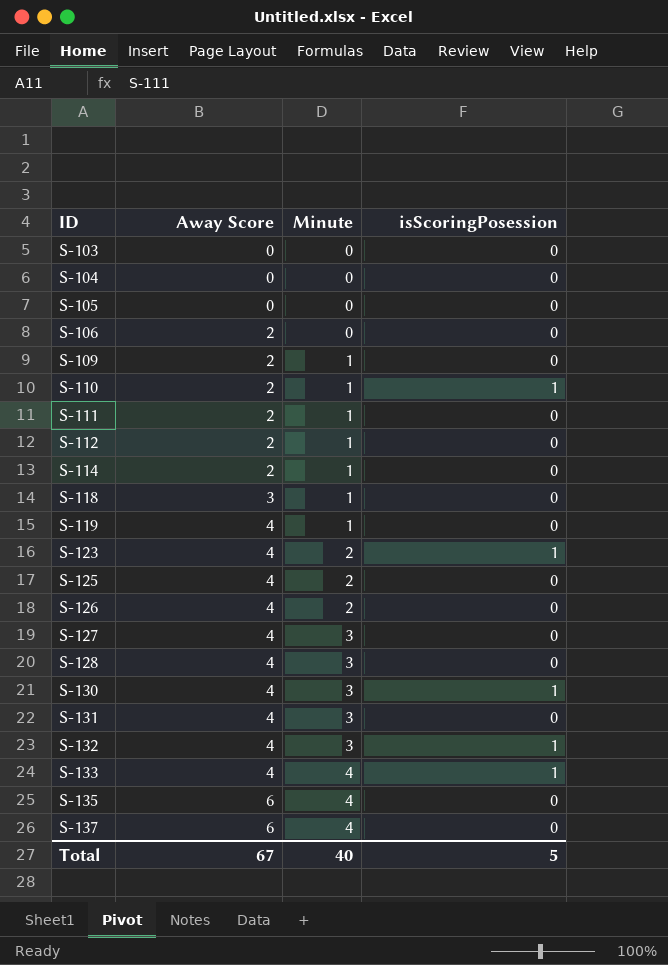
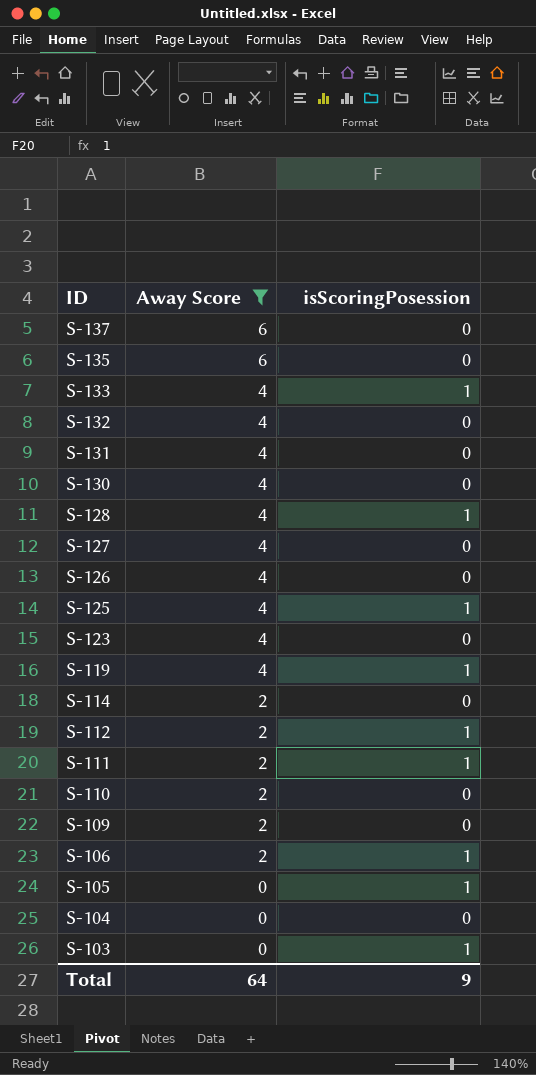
filter: none -> Away Score != 3
row order: ID ascending -> ID descending
column Minute | position: 3 -> none
S-132 | isScoringPosession: 1 -> 0
S-130 | isScoringPosession: 1 -> 0
S-128 | isScoringPosession: 0 -> 1
S-125 | isScoringPosession: 0 -> 1
S-123 | isScoringPosession: 1 -> 0
S-119 | isScoringPosession: 0 -> 1
S-112 | isScoringPosession: 0 -> 1
S-111 | isScoringPosession: 0 -> 1
S-110 | isScoringPosession: 1 -> 0
S-106 | isScoringPosession: 0 -> 1
S-105 | isScoringPosession: 0 -> 1
S-103 | isScoringPosession: 0 -> 1
Total | Away Score: 67 -> 64
Total | isScoringPosession: 5 -> 9

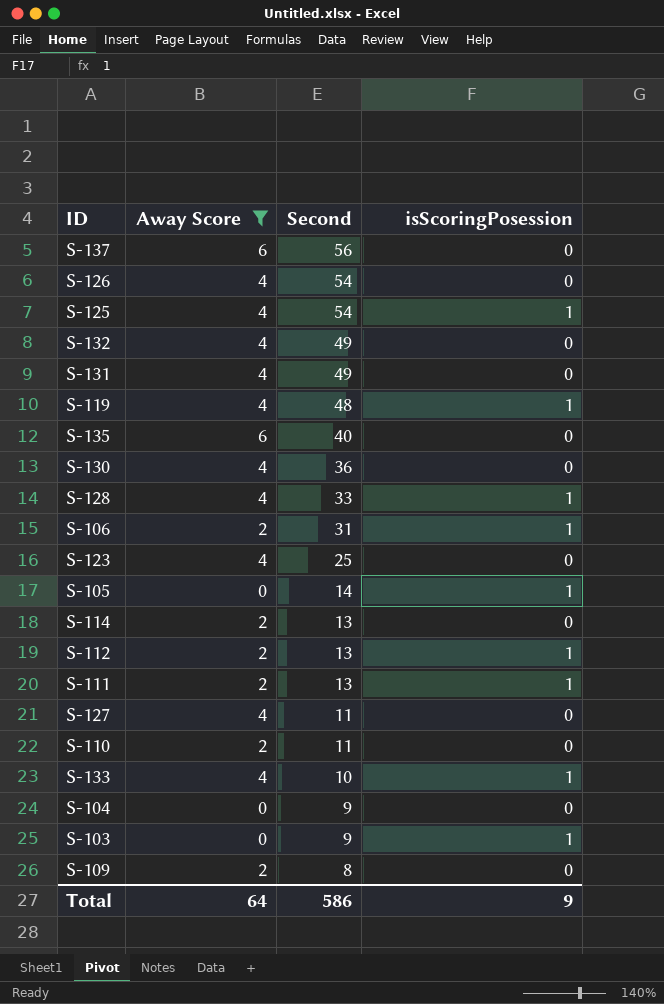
row order: ID descending -> Second descending
column Second | position: none -> 3

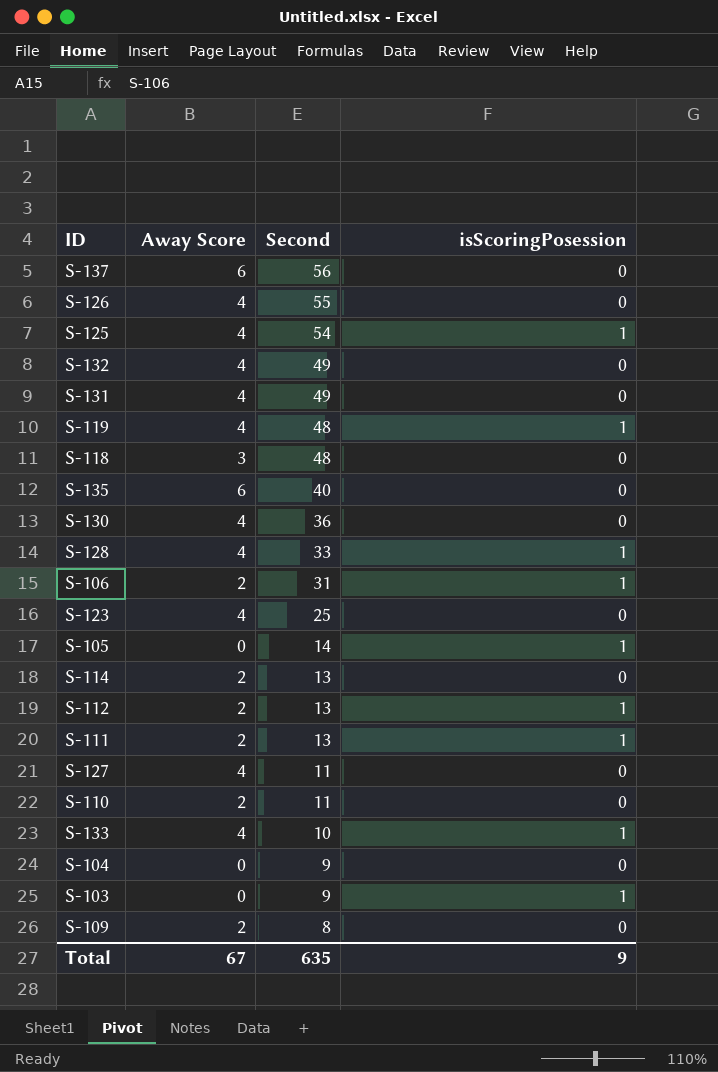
filter: Away Score != 3 -> none
S-126 | Second: 54 -> 55
Total | Away Score: 64 -> 67
Total | Second: 586 -> 635

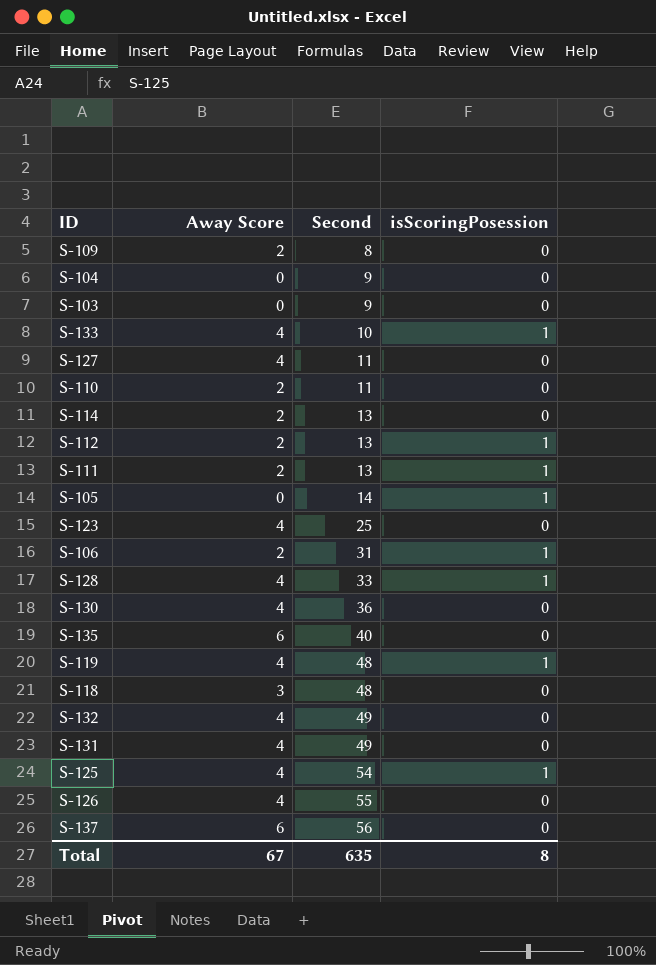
row order: Second descending -> Second ascending
S-103 | isScoringPosession: 1 -> 0
Total | isScoringPosession: 9 -> 8

